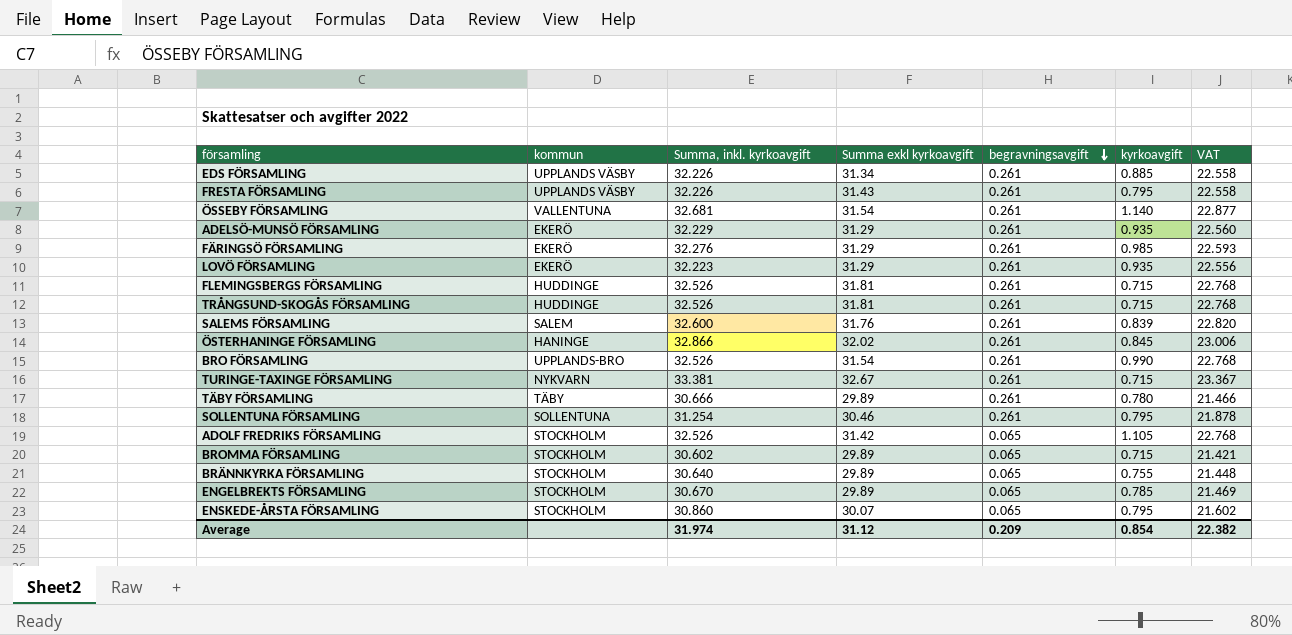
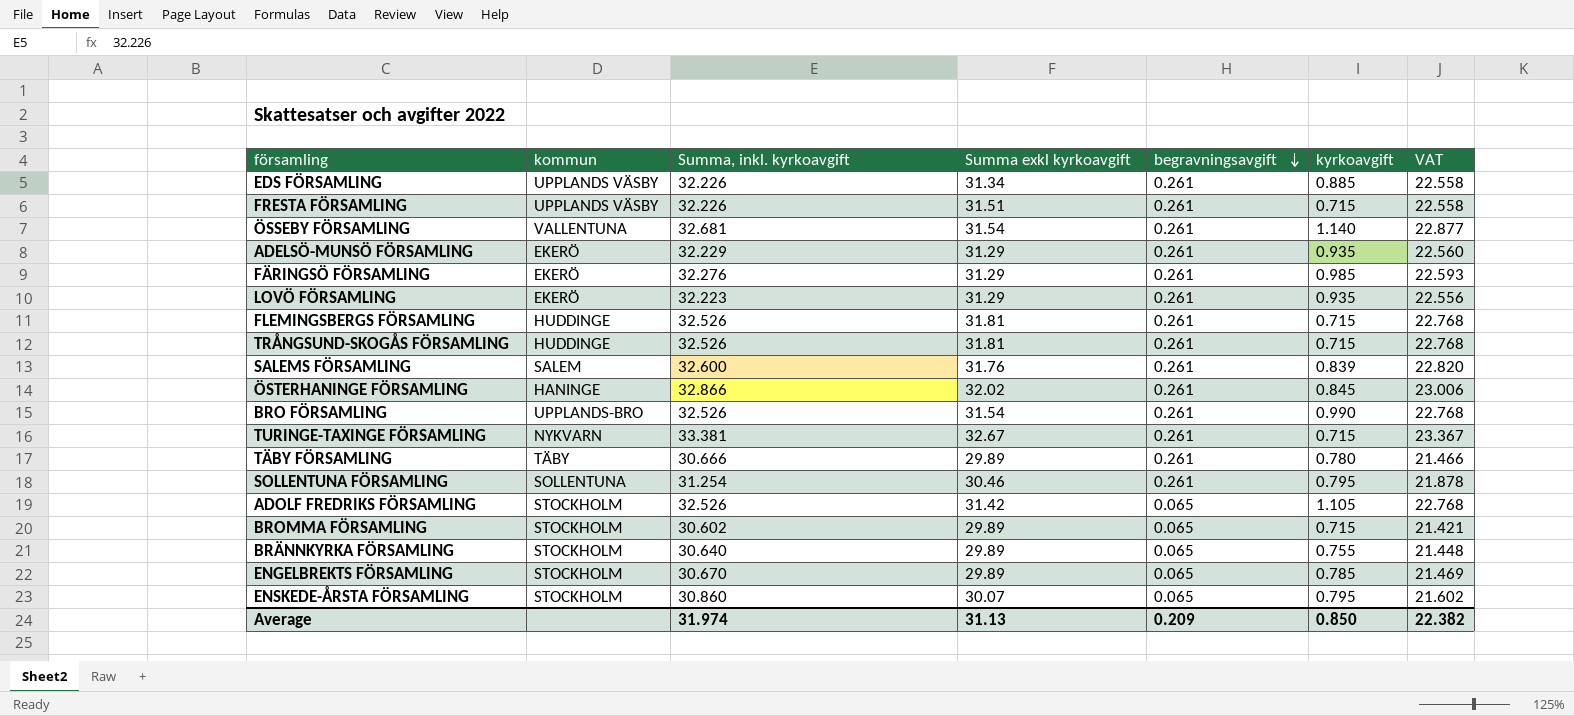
FRESTA FÖRSAMLING | Summa exkl kyrkoavgift: 31.43 -> 31.51
FRESTA FÖRSAMLING | kyrkoavgift: 0.795 -> 0.715
Average | Summa exkl kyrkoavgift: 31.12 -> 31.13
Average | kyrkoavgift: 0.854 -> 0.850

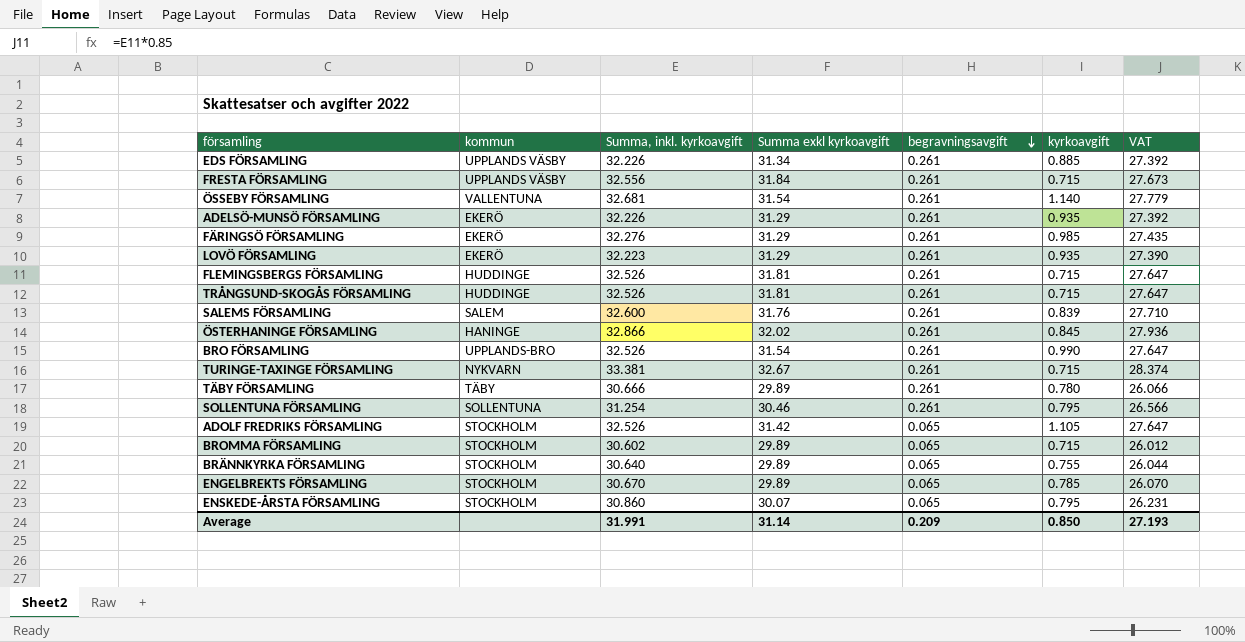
column VAT | formula: [Summa, inkl. kyrkoavgift] * 0.7 -> [Summa, inkl. kyrkoavgift] * 0.85
FRESTA FÖRSAMLING | Summa, inkl. kyrkoavgift: 32.226 -> 32.556
FRESTA FÖRSAMLING | Summa exkl kyrkoavgift: 31.51 -> 31.84
ADELSÖ-MUNSÖ FÖRSAMLING | Summa, inkl. kyrkoavgift: 32.229 -> 32.226
Average | Summa, inkl. kyrkoavgift: 31.974 -> 31.991
Average | Summa exkl kyrkoavgift: 31.13 -> 31.14
Average | VAT: 22.382 -> 27.193

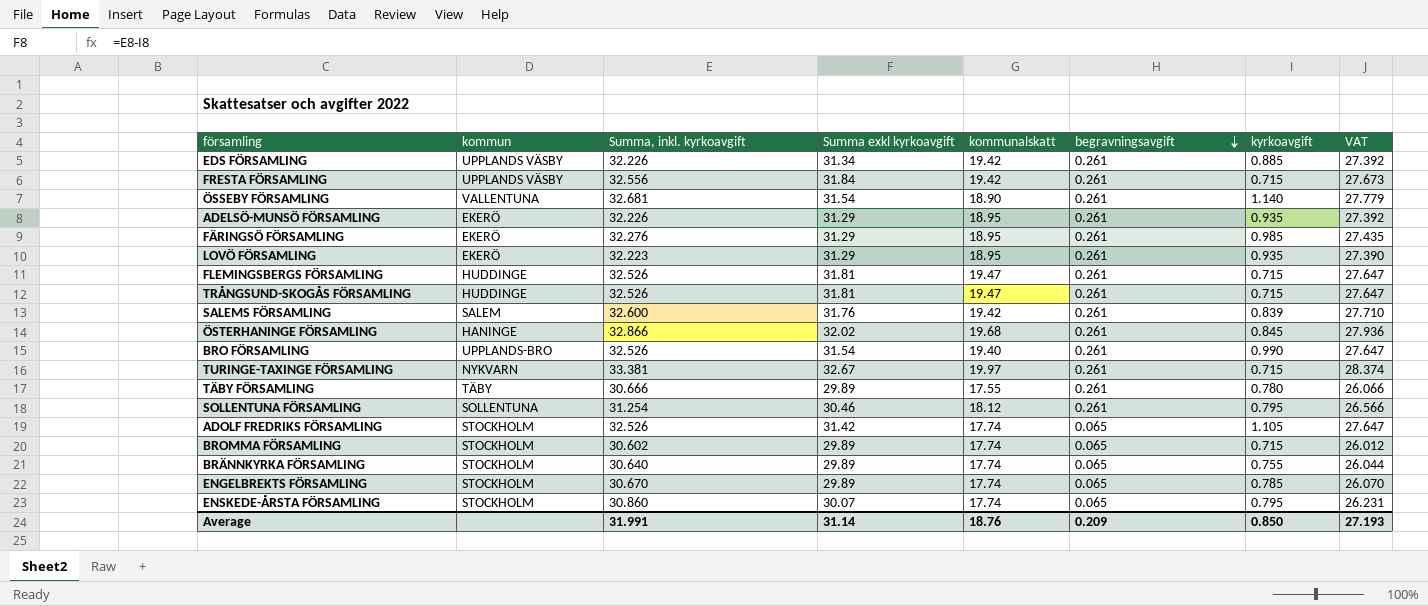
column kommunalskatt | position: none -> 5

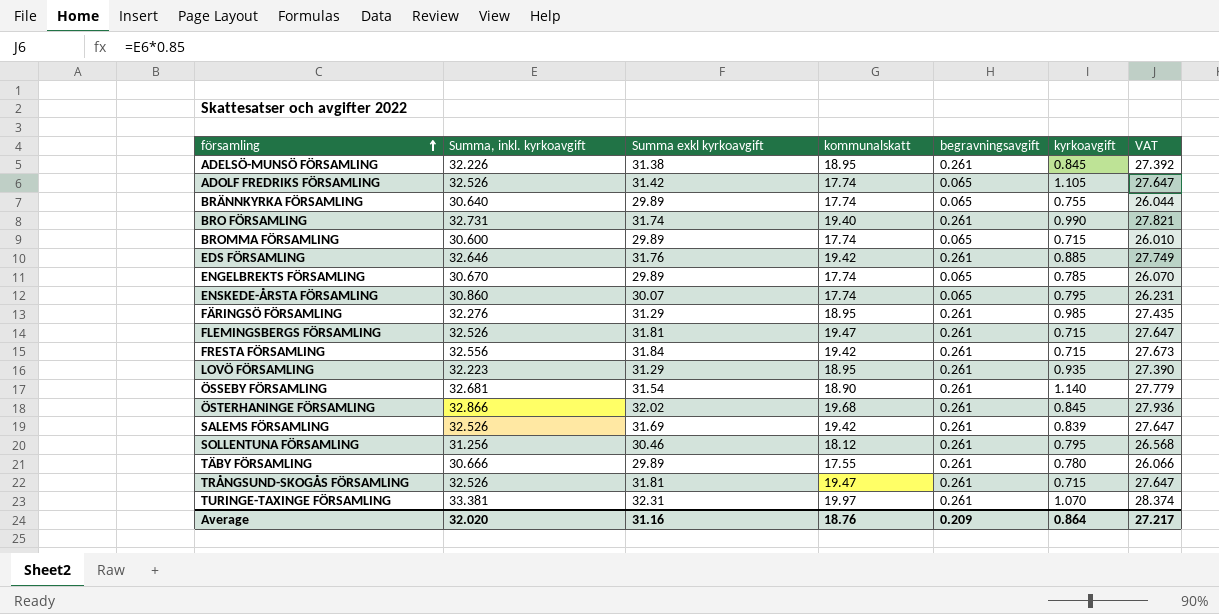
row order: begravningsavgift descending -> församling ascending
column kommun | position: 2 -> none
ADELSÖ-MUNSÖ FÖRSAMLING | Summa exkl kyrkoavgift: 31.29 -> 31.38
ADELSÖ-MUNSÖ FÖRSAMLING | kyrkoavgift: 0.935 -> 0.845
BRO FÖRSAMLING | Summa, inkl. kyrkoavgift: 32.526 -> 32.731
BRO FÖRSAMLING | Summa exkl kyrkoavgift: 31.54 -> 31.74
BRO FÖRSAMLING | VAT: 27.647 -> 27.821
BROMMA FÖRSAMLING | Summa, inkl. kyrkoavgift: 30.602 -> 30.600
BROMMA FÖRSAMLING | VAT: 26.012 -> 26.010
EDS FÖRSAMLING | Summa, inkl. kyrkoavgift: 32.226 -> 32.646
EDS FÖRSAMLING | Summa exkl kyrkoavgift: 31.34 -> 31.76
EDS FÖRSAMLING | VAT: 27.392 -> 27.749
SALEMS FÖRSAMLING | Summa, inkl. kyrkoavgift: 32.600 -> 32.526
SALEMS FÖRSAMLING | Summa exkl kyrkoavgift: 31.76 -> 31.69
SALEMS FÖRSAMLING | VAT: 27.710 -> 27.647
SOLLENTUNA FÖRSAMLING | Summa, inkl. kyrkoavgift: 31.254 -> 31.256
SOLLENTUNA FÖRSAMLING | VAT: 26.566 -> 26.568
TURINGE-TAXINGE FÖRSAMLING | Summa exkl kyrkoavgift: 32.67 -> 32.31
TURINGE-TAXINGE FÖRSAMLING | kyrkoavgift: 0.715 -> 1.070
Average | Summa, inkl. kyrkoavgift: 31.991 -> 32.020
Average | Summa exkl kyrkoavgift: 31.14 -> 31.16
Average | kyrkoavgift: 0.850 -> 0.864
Average | VAT: 27.193 -> 27.217

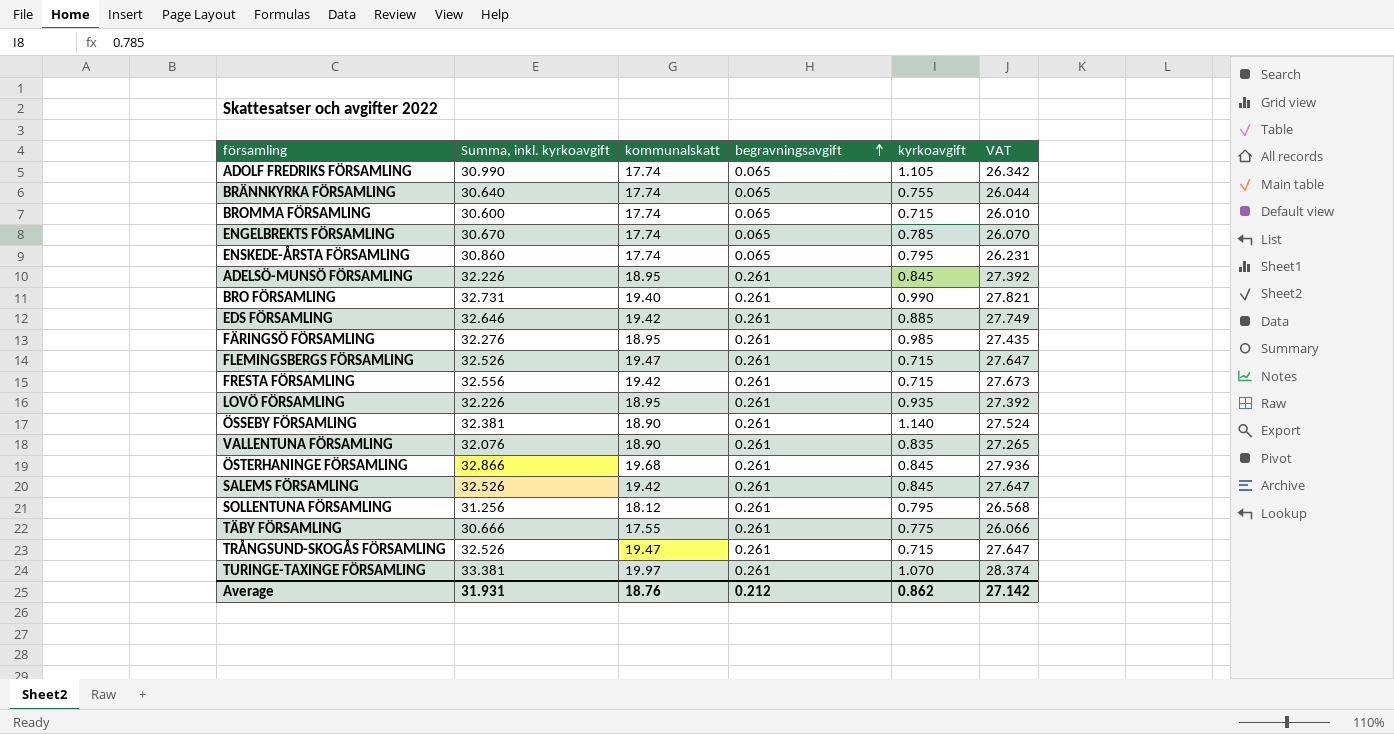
row order: församling ascending -> begravningsavgift ascending
column Summa exkl kyrkoavgift | formula: [Summa, inkl. kyrkoavgift] - [kyrkoavgift] -> none
ADOLF FREDRIKS FÖRSAMLING | Summa, inkl. kyrkoavgift: 32.526 -> 30.990
ADOLF FREDRIKS FÖRSAMLING | VAT: 27.647 -> 26.342
LOVÖ FÖRSAMLING | Summa, inkl. kyrkoavgift: 32.223 -> 32.226
LOVÖ FÖRSAMLING | VAT: 27.390 -> 27.392
ÖSSEBY FÖRSAMLING | Summa, inkl. kyrkoavgift: 32.681 -> 32.381
ÖSSEBY FÖRSAMLING | VAT: 27.779 -> 27.524
row VALLENTUNA FÖRSAMLING: none -> 32.076 | 18.90 | 0.261 | 0.835 | 27.265
SALEMS FÖRSAMLING | kyrkoavgift: 0.839 -> 0.845
TÄBY FÖRSAMLING | kyrkoavgift: 0.780 -> 0.775
Average | Summa, inkl. kyrkoavgift: 32.020 -> 31.931
Average | begravningsavgift: 0.209 -> 0.212
Average | kyrkoavgift: 0.864 -> 0.862
Average | VAT: 27.217 -> 27.142

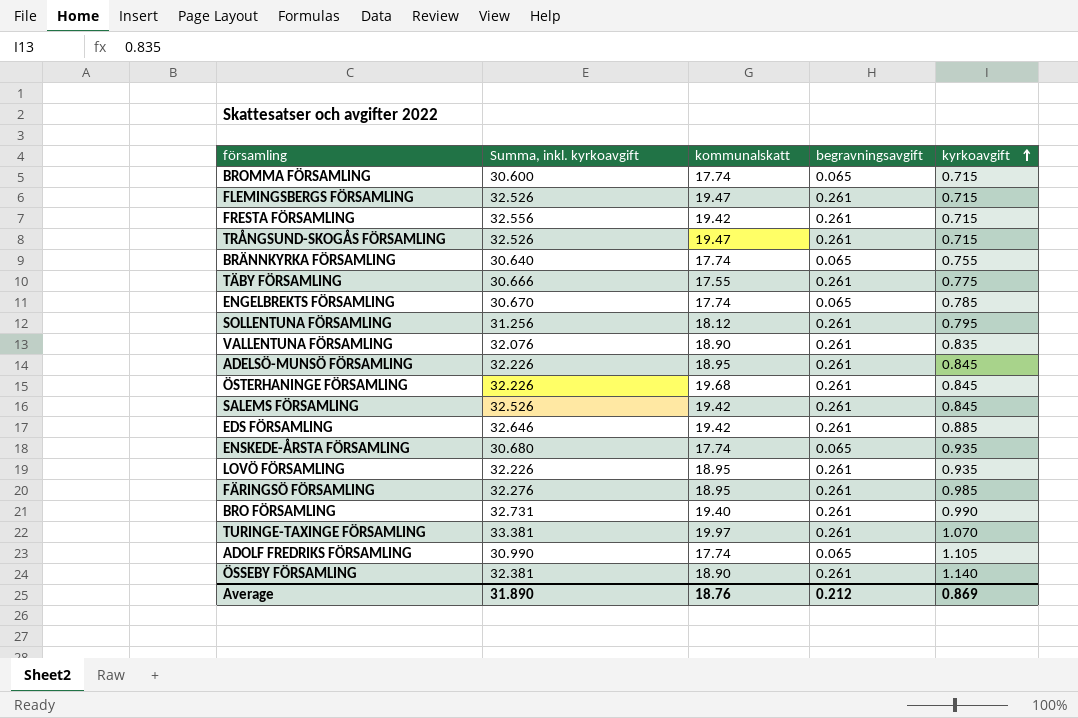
row order: begravningsavgift ascending -> kyrkoavgift ascending
column VAT | formula: [Summa, inkl. kyrkoavgift] * 0.85 -> none
ÖSTERHANINGE FÖRSAMLING | Summa, inkl. kyrkoavgift: 32.866 -> 32.226
ENSKEDE-ÅRSTA FÖRSAMLING | Summa, inkl. kyrkoavgift: 30.860 -> 30.680
ENSKEDE-ÅRSTA FÖRSAMLING | kyrkoavgift: 0.795 -> 0.935
Average | Summa, inkl. kyrkoavgift: 31.931 -> 31.890
Average | kyrkoavgift: 0.862 -> 0.869

